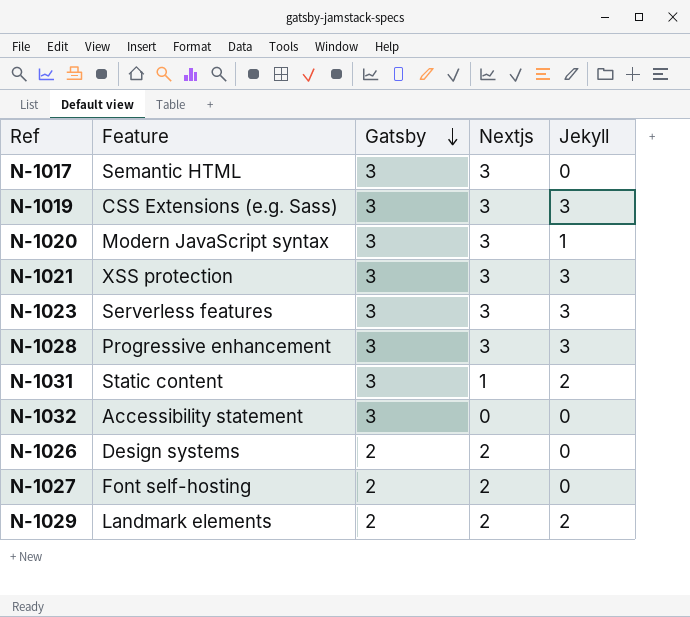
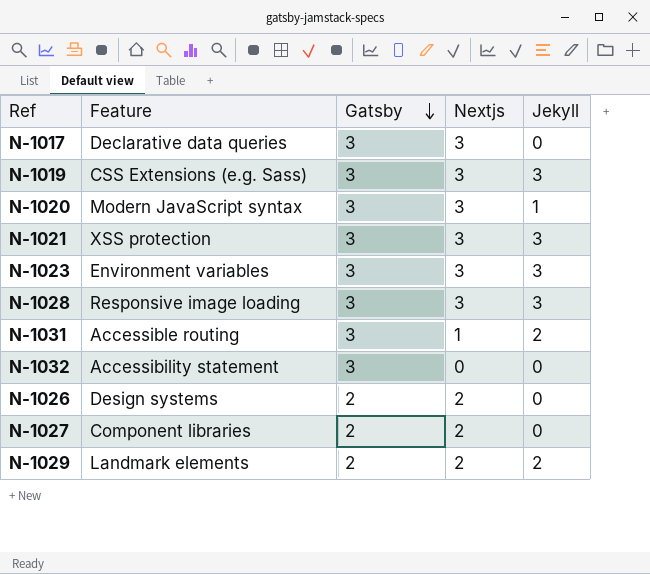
N-1017 | Feature: Semantic HTML -> Declarative data queries
N-1023 | Feature: Serverless features -> Environment variables
N-1028 | Feature: Progressive enhancement -> Responsive image loading
N-1031 | Feature: Static content -> Accessible routing
N-1027 | Feature: Font self-hosting -> Component libraries

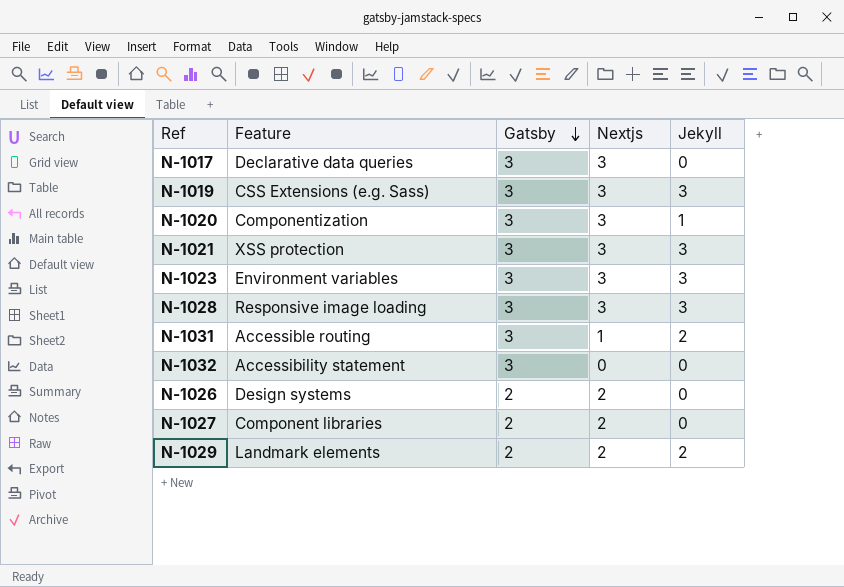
N-1020 | Feature: Modern JavaScript syntax -> Componentization

